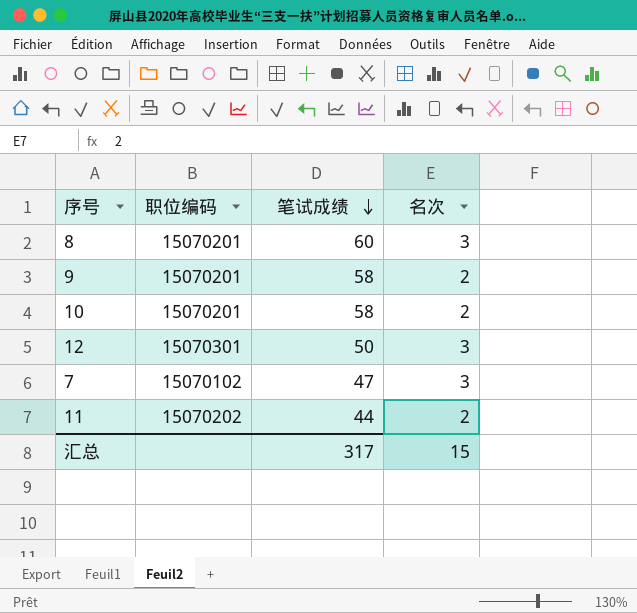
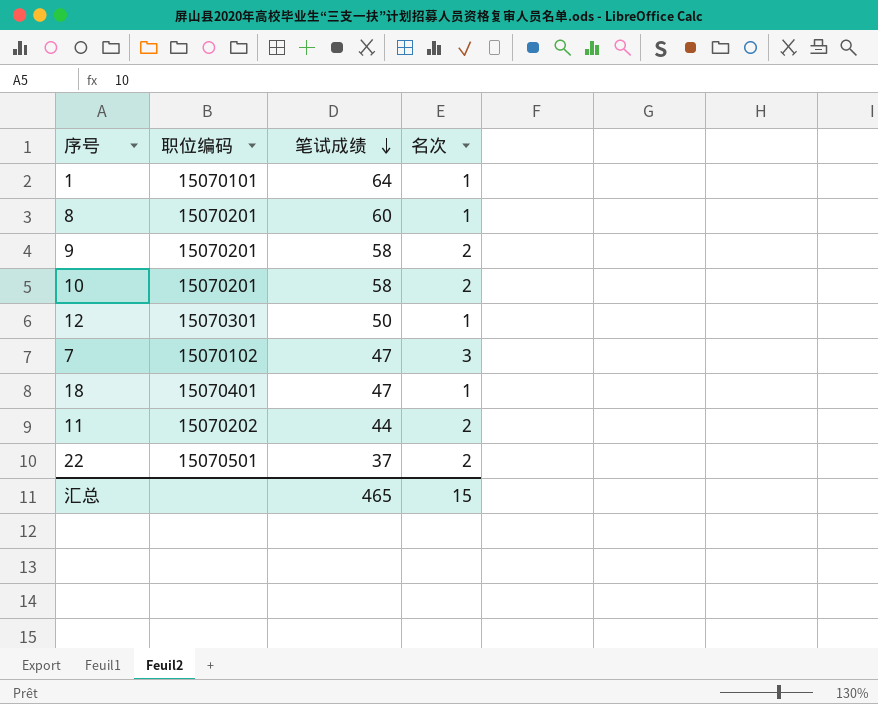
row 1: none -> 15070101 | 64 | 1
8 | 名次: 3 -> 1
12 | 名次: 3 -> 1
row 18: none -> 15070401 | 47 | 1
row 22: none -> 15070501 | 37 | 2
汇总 | 笔试成绩: 317 -> 465

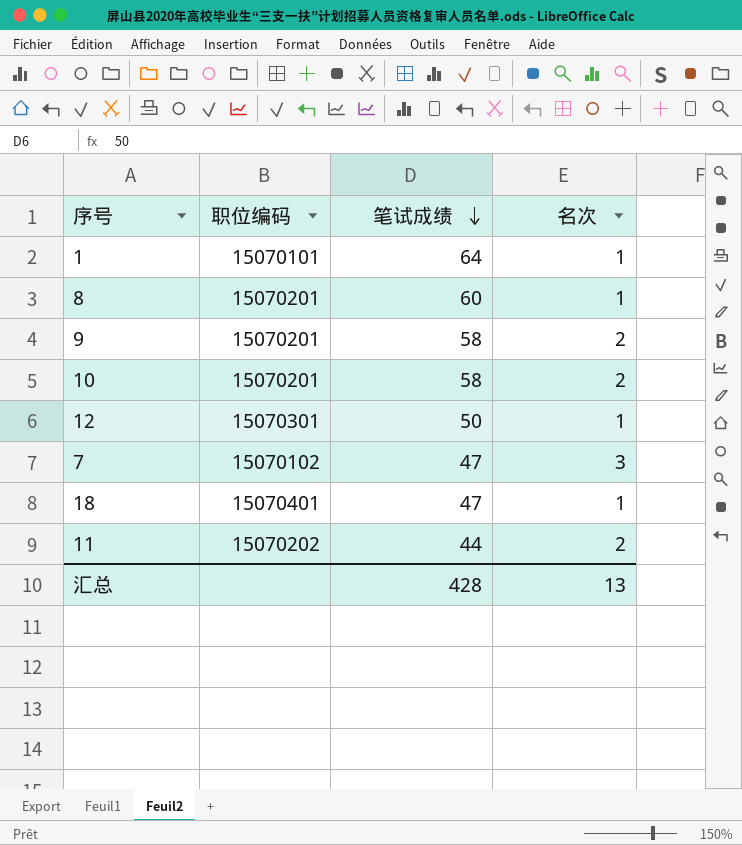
row 22: 15070501 | 37 | 2 -> none
汇总 | 笔试成绩: 465 -> 428
汇总 | 名次: 15 -> 13

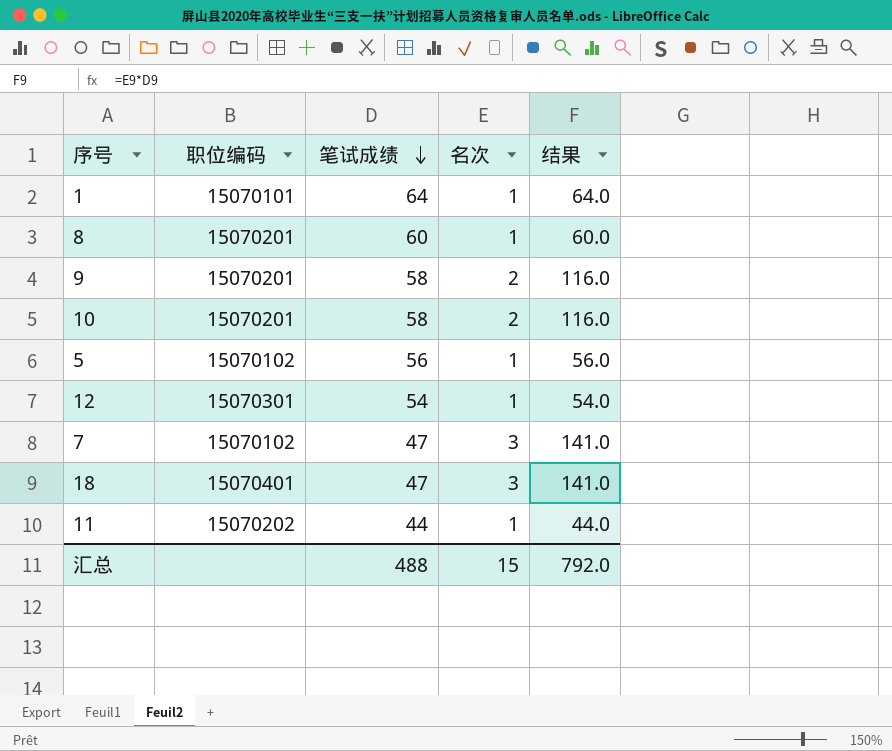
column 结果 | formula: none -> [笔试成绩] * [名次]
row 5: none -> 15070102 | 56 | 1 | 56.0
12 | 笔试成绩: 50 -> 54
18 | 名次: 1 -> 3
11 | 名次: 2 -> 1
汇总 | 笔试成绩: 428 -> 488
汇总 | 名次: 13 -> 15

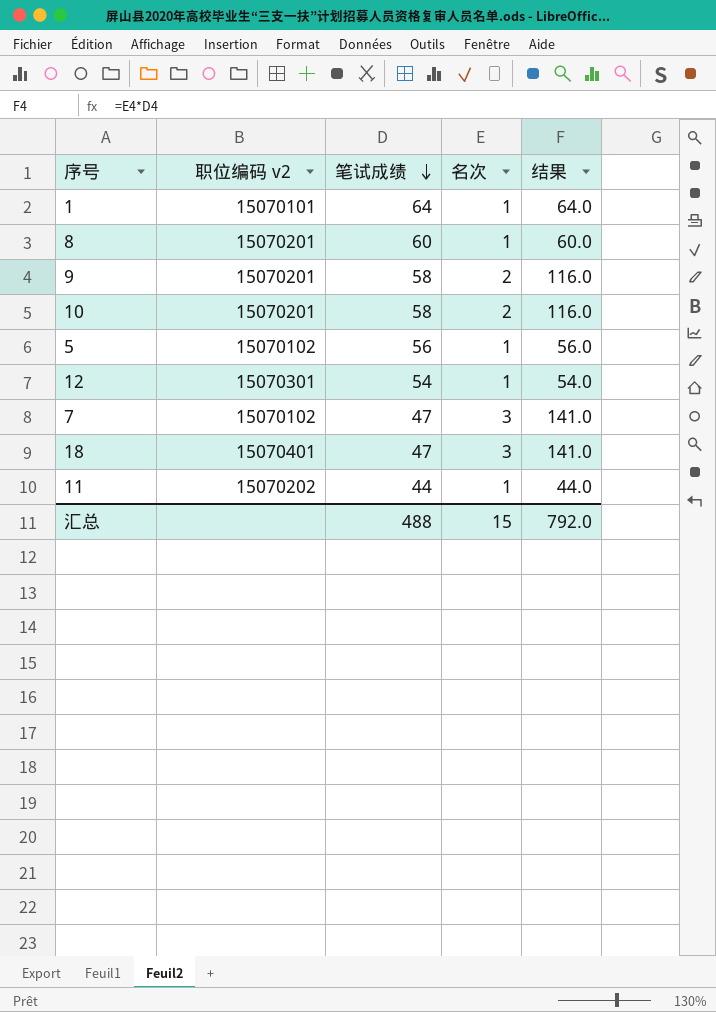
column name: 职位编码 -> 职位编码 v2

